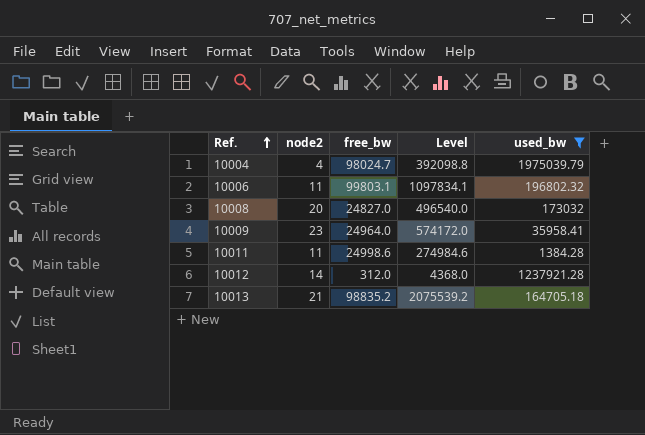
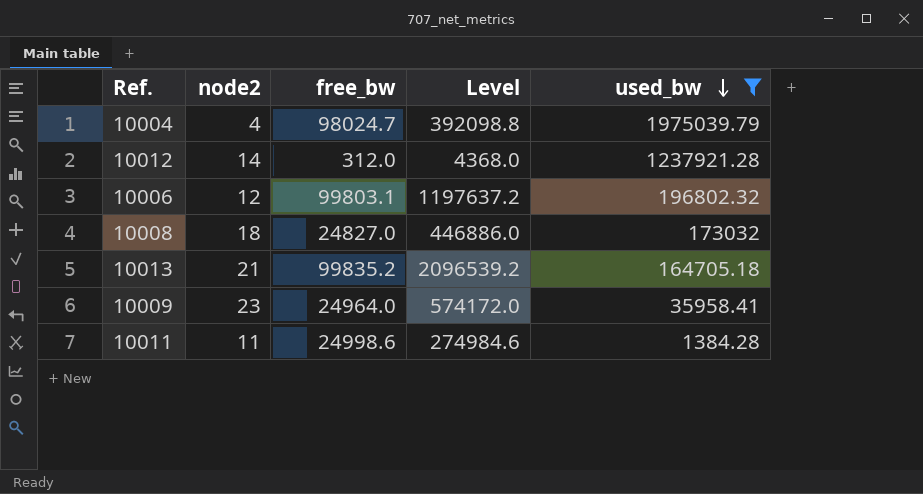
row order: Ref. ascending -> used_bw descending
10006 | node2: 11 -> 12
10006 | Level: 1097834.1 -> 1197637.2
10008 | node2: 20 -> 18
10008 | Level: 496540.0 -> 446886.0
10013 | free_bw: 98835.2 -> 99835.2
10013 | Level: 2075539.2 -> 2096539.2

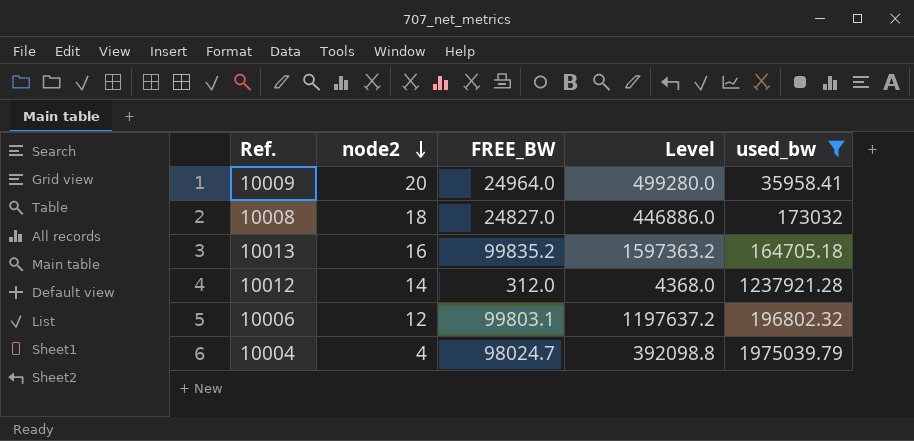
row order: used_bw descending -> node2 descending
column name: free_bw -> FREE_BW
row 10011: 11 | 24998.6 | 274984.6 | 1384.28 -> none
10009 | node2: 23 -> 20
10009 | Level: 574172.0 -> 499280.0
10013 | node2: 21 -> 16
10013 | Level: 2096539.2 -> 1597363.2

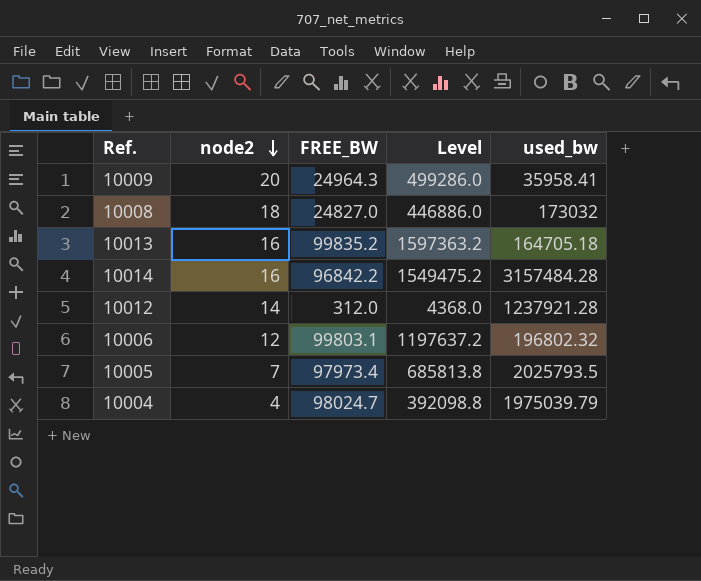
filter: used_bw <= 1975039.79 -> none
10009 | FREE_BW: 24964.0 -> 24964.3
10009 | Level: 499280.0 -> 499286.0

